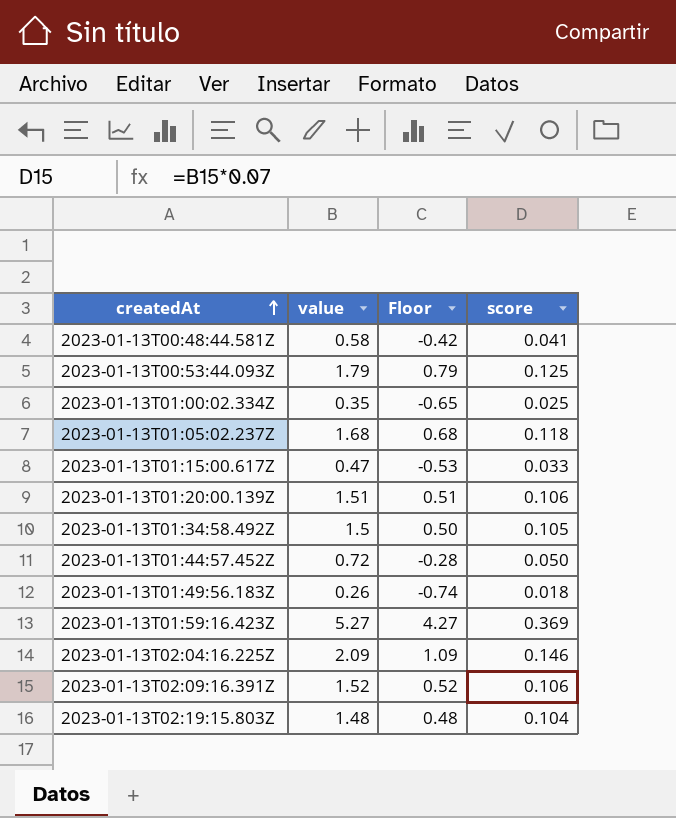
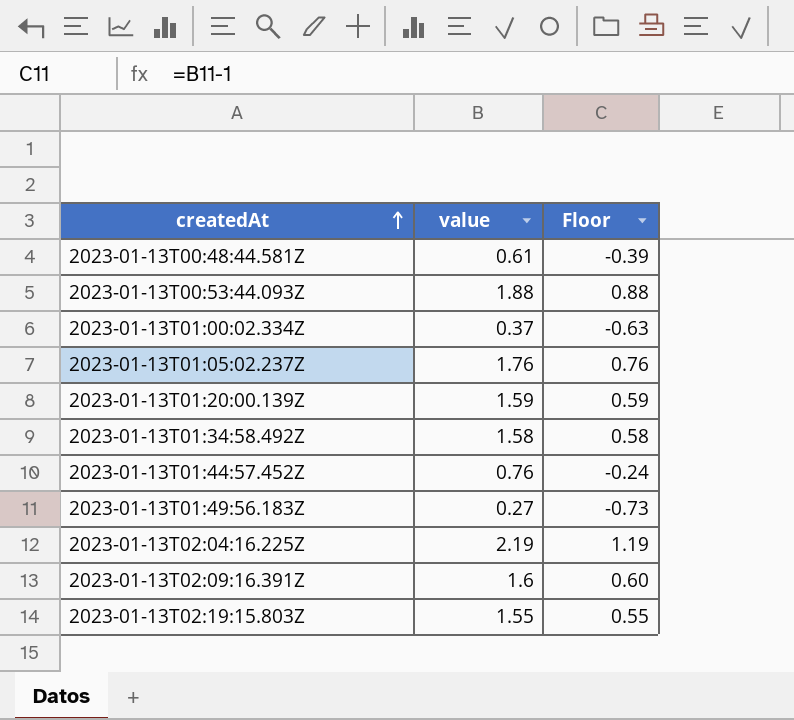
column score | formula: [value] * 0.07 -> none
row 2023-01-13T01:15:00.617Z: 0.47 | -0.53 | 0.033 -> none
row 2023-01-13T01:59:16.423Z: 5.27 | 4.27 | 0.369 -> none
2023-01-13T00:48:44.581Z | value: 0.58 -> 0.61
2023-01-13T00:48:44.581Z | Floor: -0.42 -> -0.39
2023-01-13T00:53:44.093Z | value: 1.79 -> 1.88
2023-01-13T00:53:44.093Z | Floor: 0.79 -> 0.88
2023-01-13T01:00:02.334Z | value: 0.35 -> 0.37
2023-01-13T01:00:02.334Z | Floor: -0.65 -> -0.63
2023-01-13T01:05:02.237Z | value: 1.68 -> 1.76
2023-01-13T01:05:02.237Z | Floor: 0.68 -> 0.76
2023-01-13T01:20:00.139Z | value: 1.51 -> 1.59
2023-01-13T01:20:00.139Z | Floor: 0.51 -> 0.59
2023-01-13T01:34:58.492Z | value: 1.5 -> 1.58
2023-01-13T01:34:58.492Z | Floor: 0.50 -> 0.58
2023-01-13T01:44:57.452Z | value: 0.72 -> 0.76
2023-01-13T01:44:57.452Z | Floor: -0.28 -> -0.24
2023-01-13T01:49:56.183Z | value: 0.26 -> 0.27
2023-01-13T01:49:56.183Z | Floor: -0.74 -> -0.73
2023-01-13T02:04:16.225Z | value: 2.09 -> 2.19
2023-01-13T02:04:16.225Z | Floor: 1.09 -> 1.19
2023-01-13T02:09:16.391Z | value: 1.52 -> 1.6
2023-01-13T02:09:16.391Z | Floor: 0.52 -> 0.60
2023-01-13T02:19:15.803Z | value: 1.48 -> 1.55
2023-01-13T02:19:15.803Z | Floor: 0.48 -> 0.55

